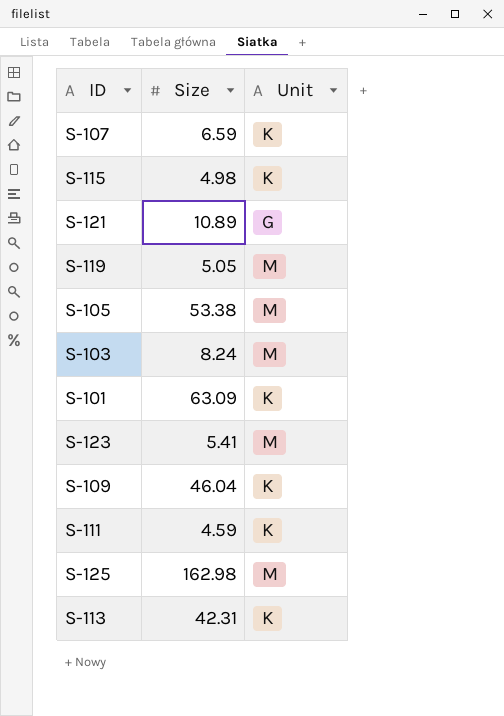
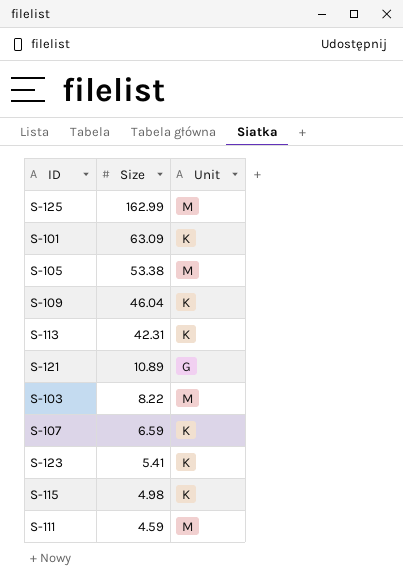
row order: none -> Size descending
row S-119: 5.05 | M -> none
S-125 | Size: 162.98 -> 162.99
S-103 | Size: 8.24 -> 8.22
S-123 | Unit: M -> K
S-111 | Unit: K -> M

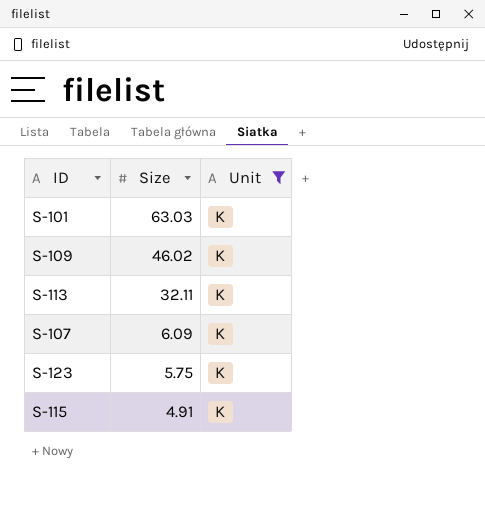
filter: none -> Unit = K
S-101 | Size: 63.09 -> 63.03
S-109 | Size: 46.04 -> 46.02
S-113 | Size: 42.31 -> 32.11
S-107 | Size: 6.59 -> 6.09
S-123 | Size: 5.41 -> 5.75
S-115 | Size: 4.98 -> 4.91

